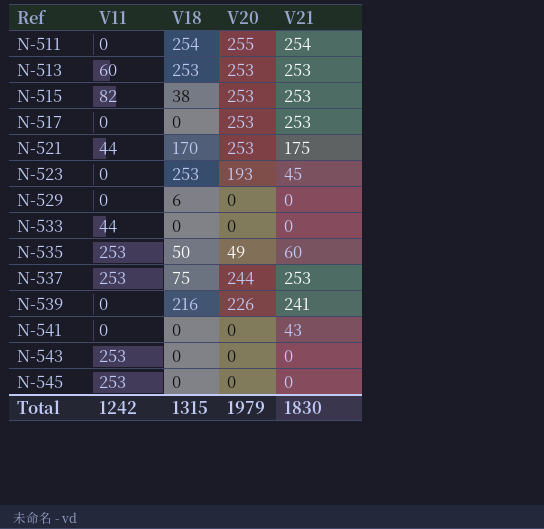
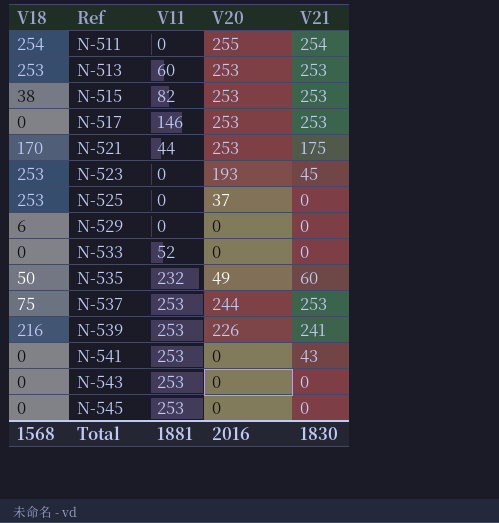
column V18 | position: 3 -> 1
N-517 | V11: 0 -> 146
row N-525: none -> 253 | 0 | 37 | 0
N-533 | V11: 44 -> 52
N-535 | V11: 253 -> 232
N-539 | V11: 0 -> 253
N-541 | V11: 0 -> 253
Total | V18: 1315 -> 1568
Total | V11: 1242 -> 1881
Total | V20: 1979 -> 2016

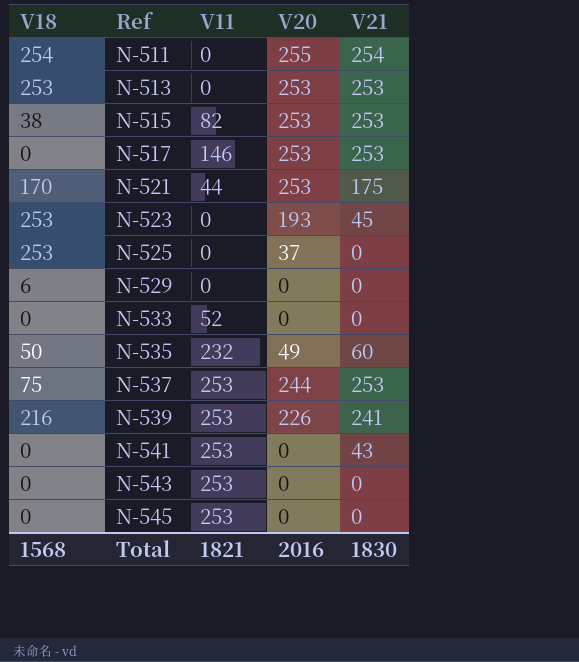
N-513 | V11: 60 -> 0
Total | V11: 1881 -> 1821

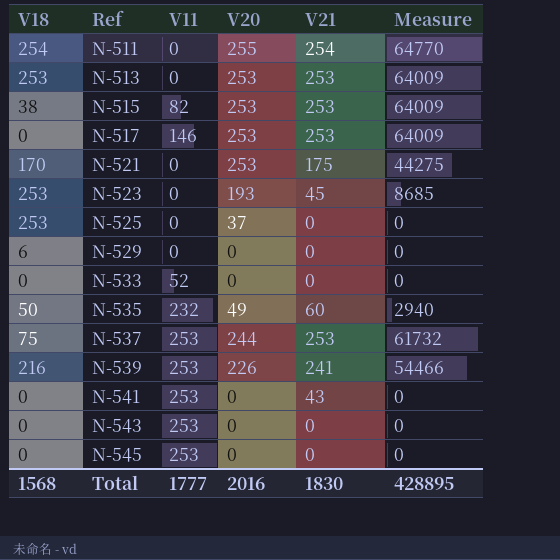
column Measure | formula: none -> [V20] * [V21]
N-521 | V11: 44 -> 0
Total | V11: 1821 -> 1777

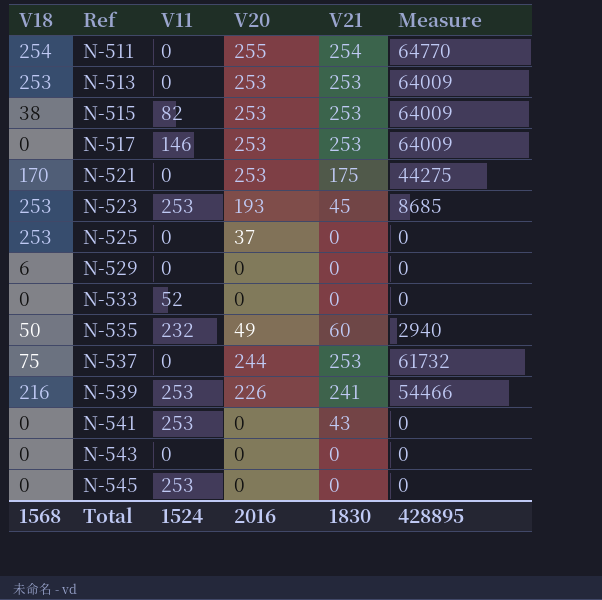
N-523 | V11: 0 -> 253
N-537 | V11: 253 -> 0
N-543 | V11: 253 -> 0
Total | V11: 1777 -> 1524

